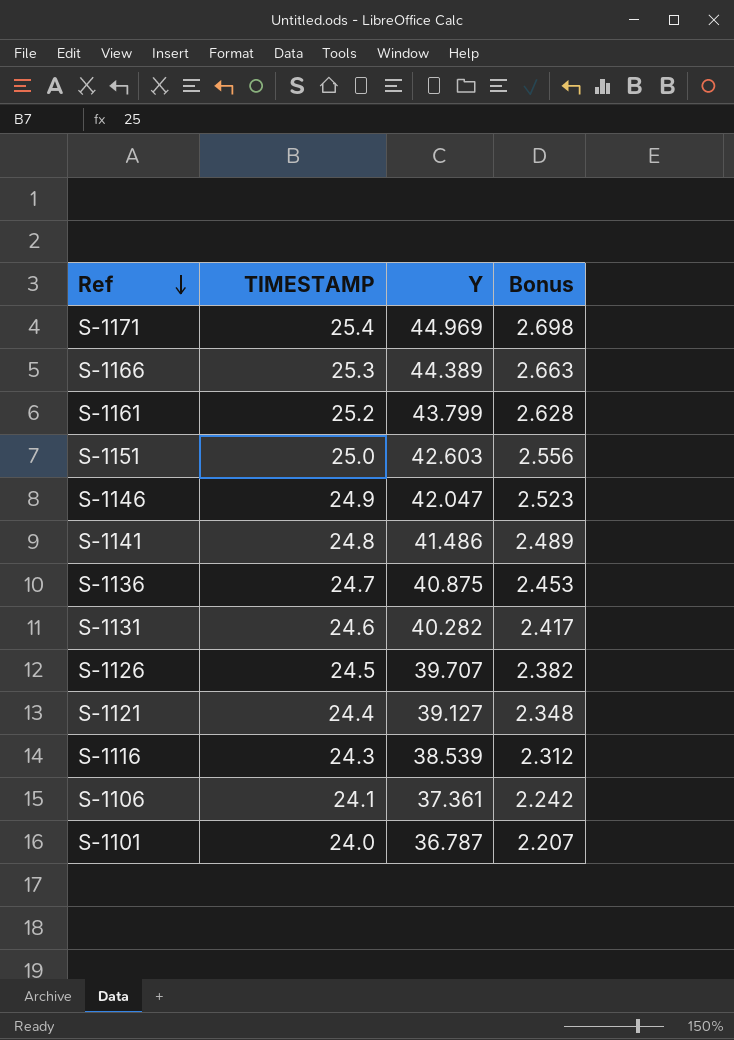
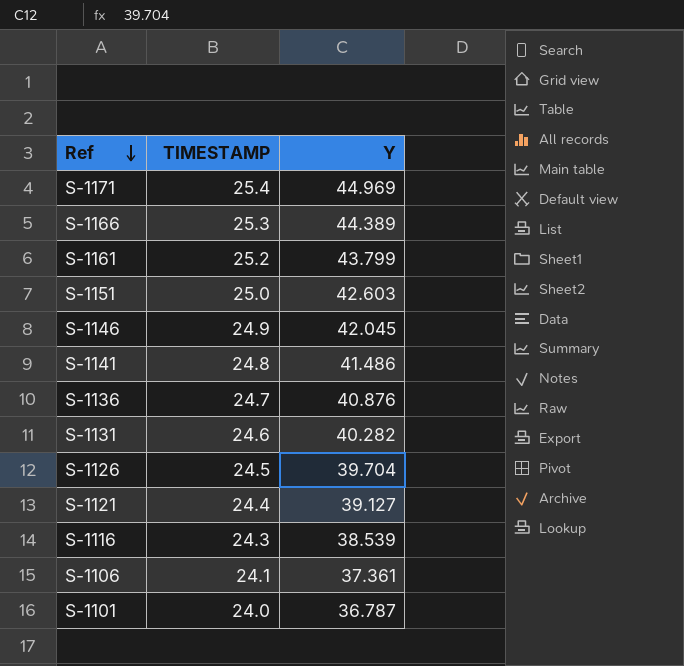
column Bonus | formula: [Y] * 0.06 -> none
S-1146 | Y: 42.047 -> 42.045
S-1136 | Y: 40.875 -> 40.876
S-1126 | Y: 39.707 -> 39.704

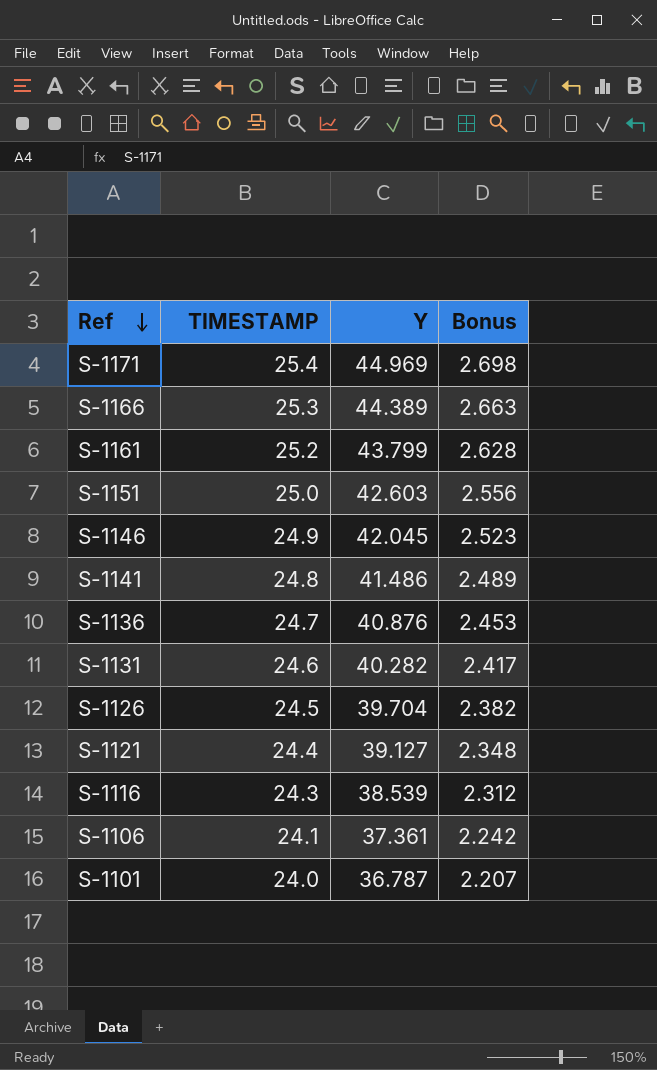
column Bonus | formula: none -> [Y] * 0.06

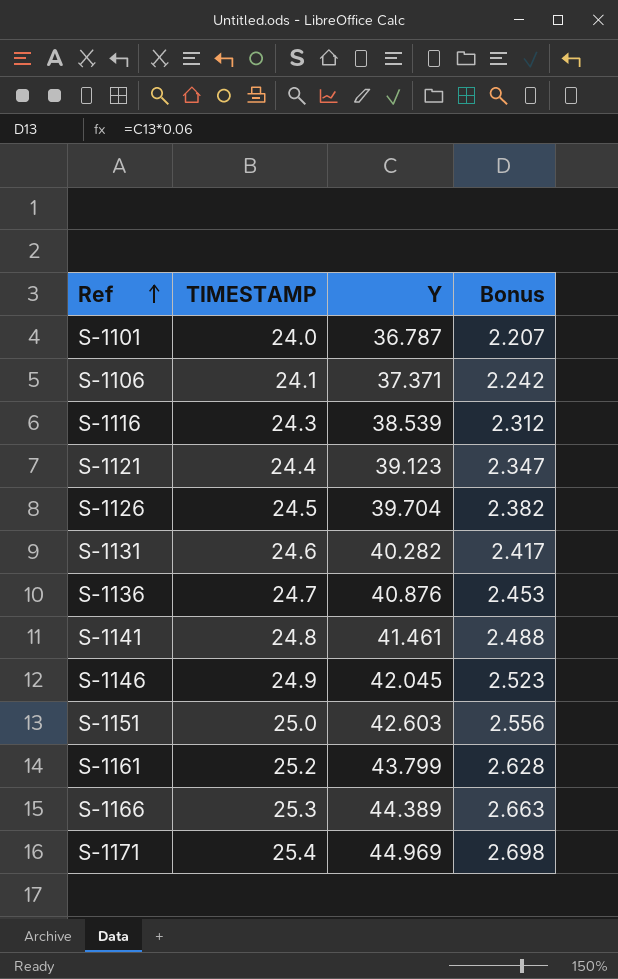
row order: Ref descending -> Ref ascending
S-1106 | Y: 37.361 -> 37.371
S-1121 | Y: 39.127 -> 39.123
S-1121 | Bonus: 2.348 -> 2.347
S-1141 | Y: 41.486 -> 41.461
S-1141 | Bonus: 2.489 -> 2.488

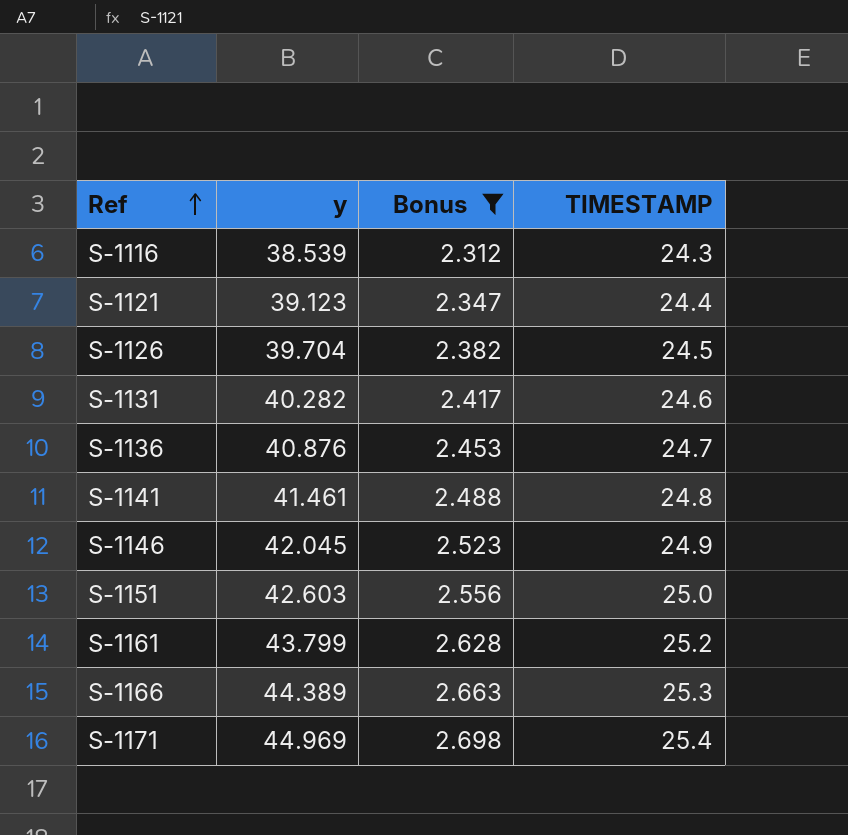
filter: none -> Bonus >= 2.312
column name: Y -> y
column TIMESTAMP | position: 2 -> 4

